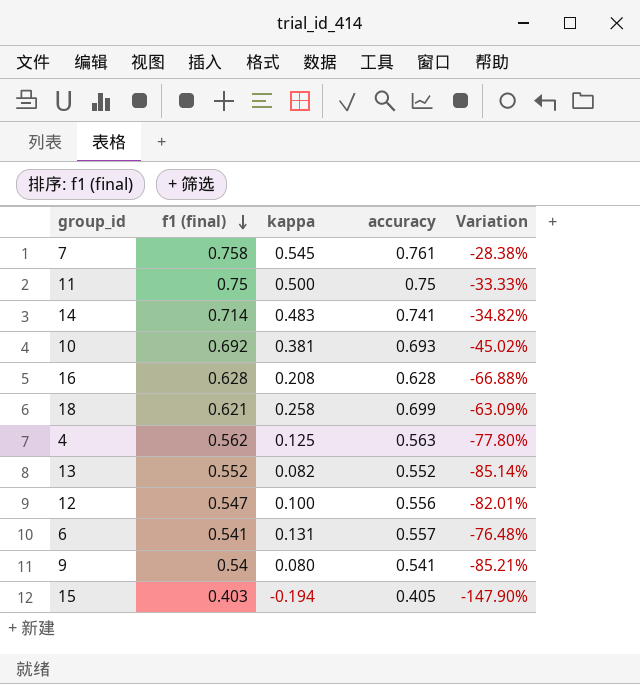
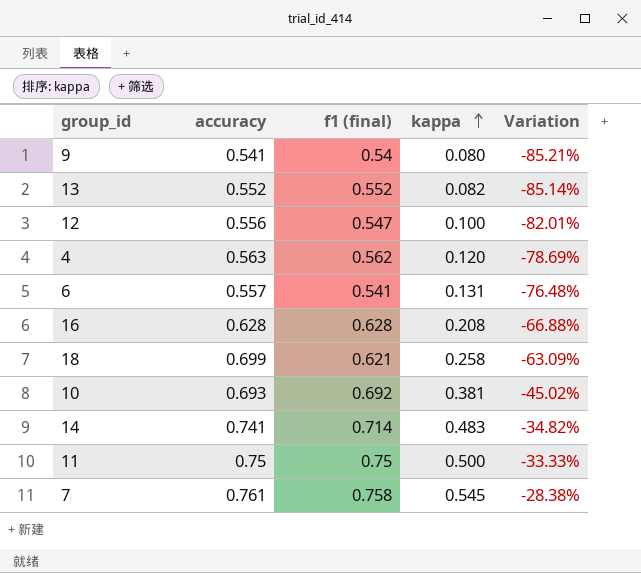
row order: f1 (final) descending -> kappa ascending
column accuracy | position: 4 -> 2
row 15: 0.403 | -0.194 | 0.405 | -147.90% -> none
4 | kappa: 0.125 -> 0.120
4 | Variation: -77.80% -> -78.69%

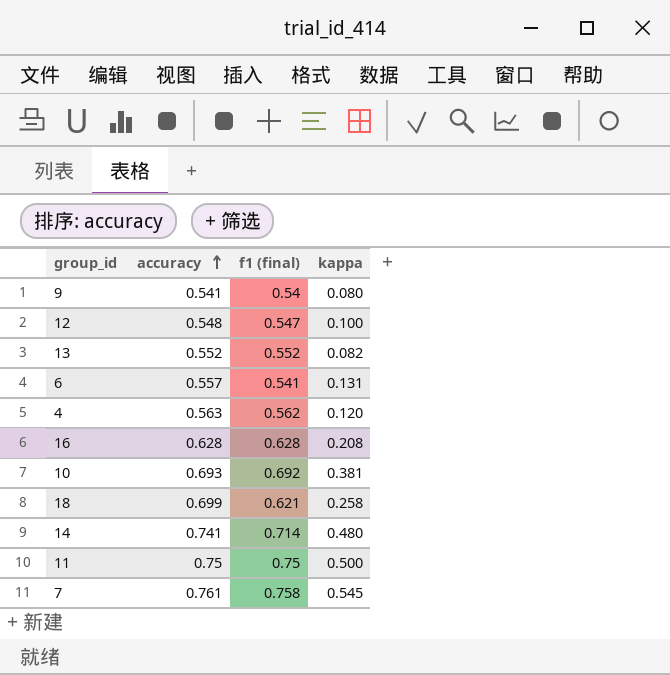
row order: kappa ascending -> accuracy ascending
column Variation | formula: ([kappa] - [accuracy]) / [accuracy] -> none
12 | accuracy: 0.556 -> 0.548
14 | kappa: 0.483 -> 0.480

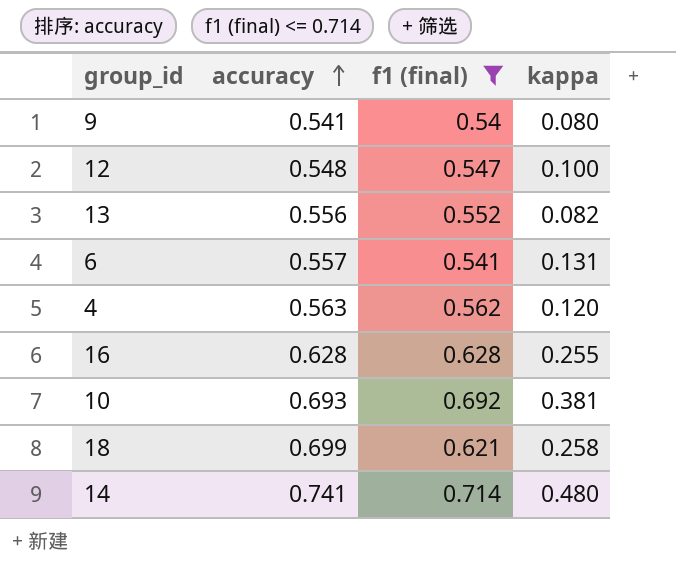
filter: none -> f1 (final) <= 0.714
13 | accuracy: 0.552 -> 0.556
16 | kappa: 0.208 -> 0.255

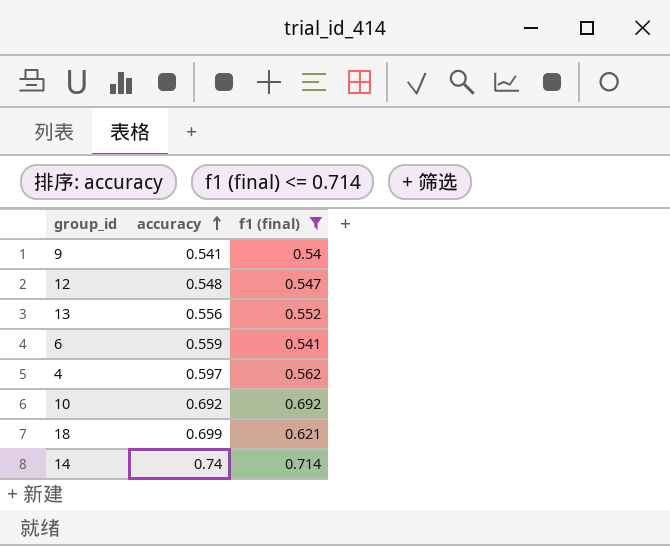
column kappa | position: 4 -> none
row 16: 0.628 | 0.628 | 0.255 -> none
6 | accuracy: 0.557 -> 0.559
4 | accuracy: 0.563 -> 0.597
10 | accuracy: 0.693 -> 0.692
14 | accuracy: 0.741 -> 0.74

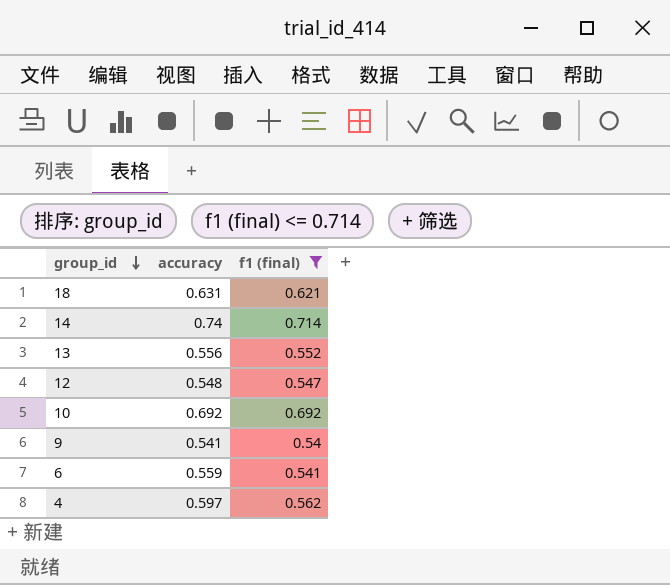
row order: accuracy ascending -> group_id descending
18 | accuracy: 0.699 -> 0.631

